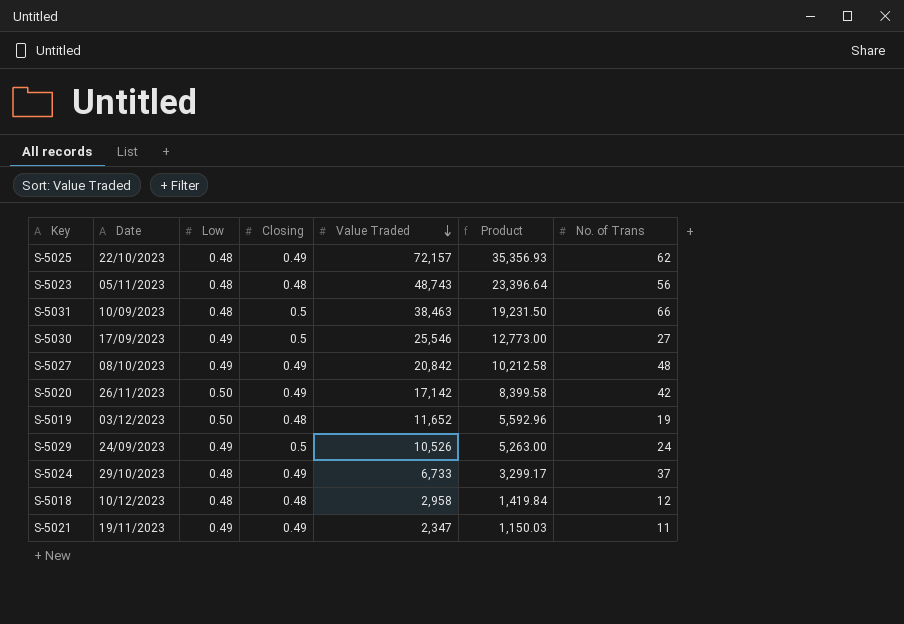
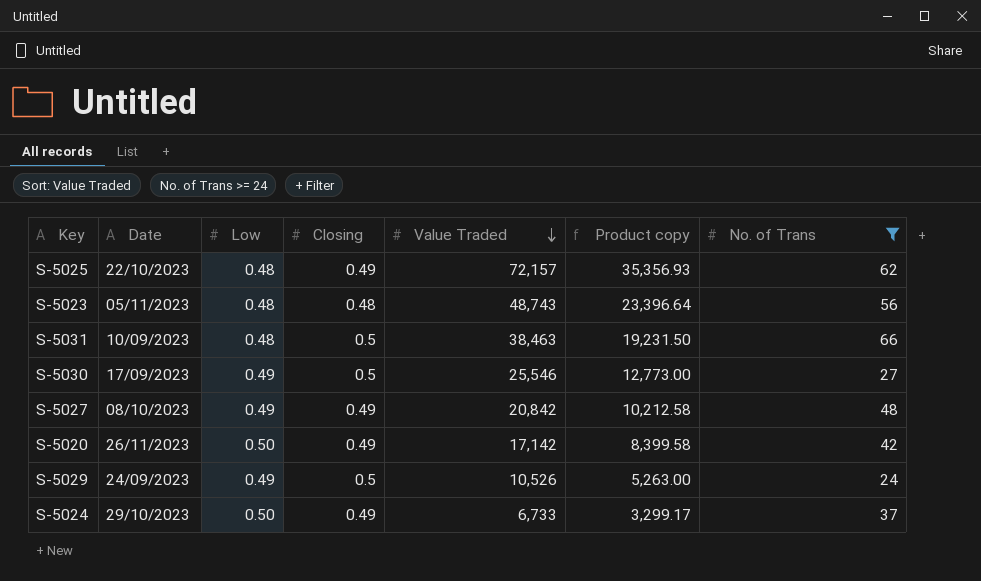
filter: none -> No. of Trans >= 24
column name: Product -> Product copy
S-5024 | Low: 0.48 -> 0.50

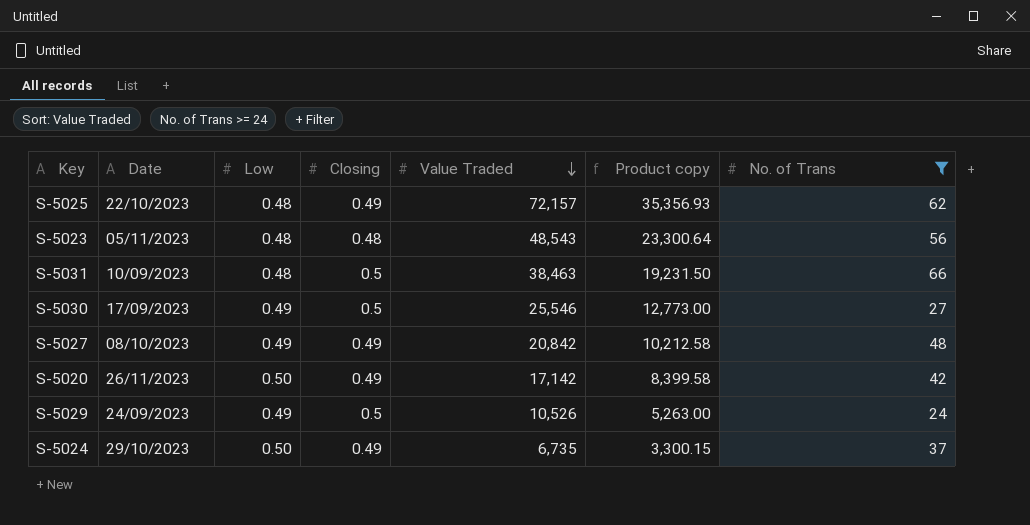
S-5023 | Value Traded: 48,743 -> 48,543
S-5023 | Product copy: 23,396.64 -> 23,300.64
S-5024 | Value Traded: 6,733 -> 6,735
S-5024 | Product copy: 3,299.17 -> 3,300.15

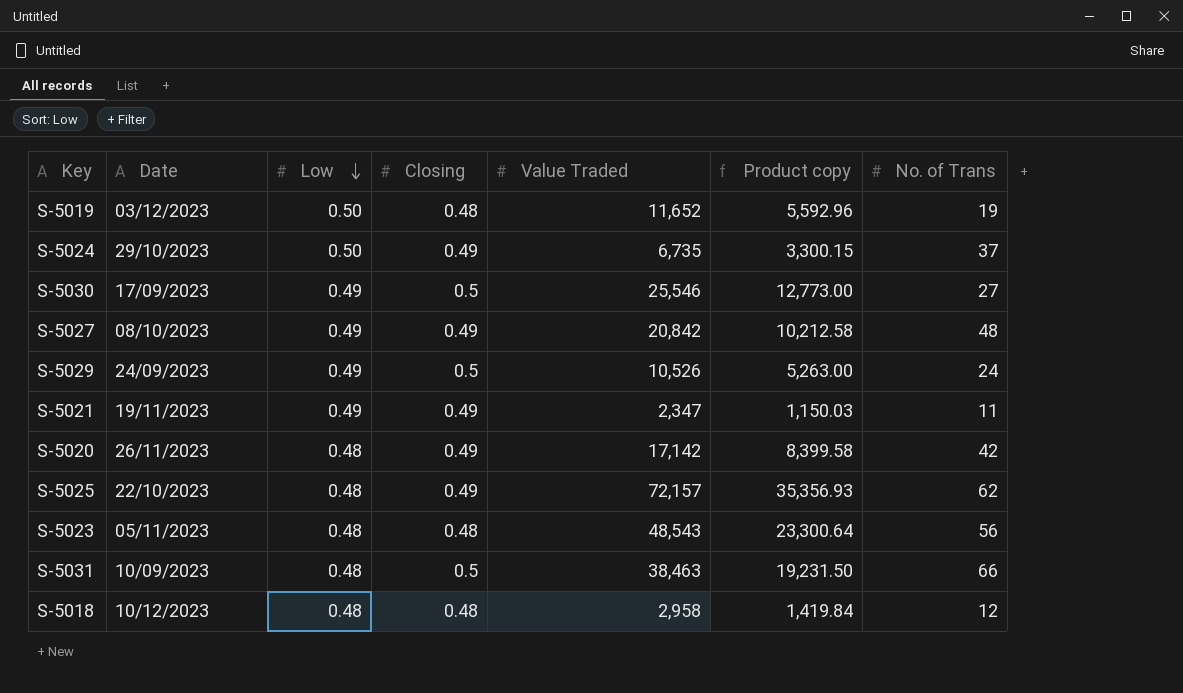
filter: No. of Trans >= 24 -> none
row order: Value Traded descending -> Low descending
S-5020 | Low: 0.50 -> 0.48

